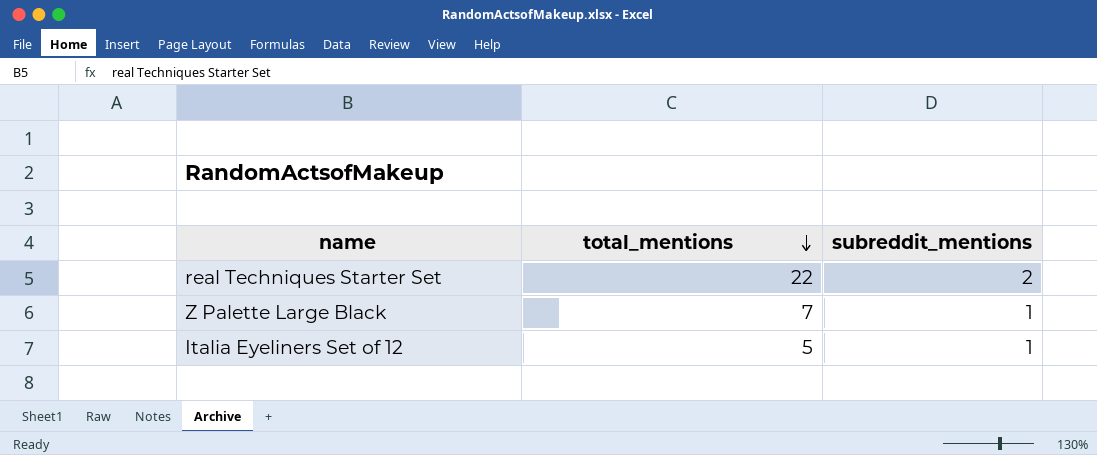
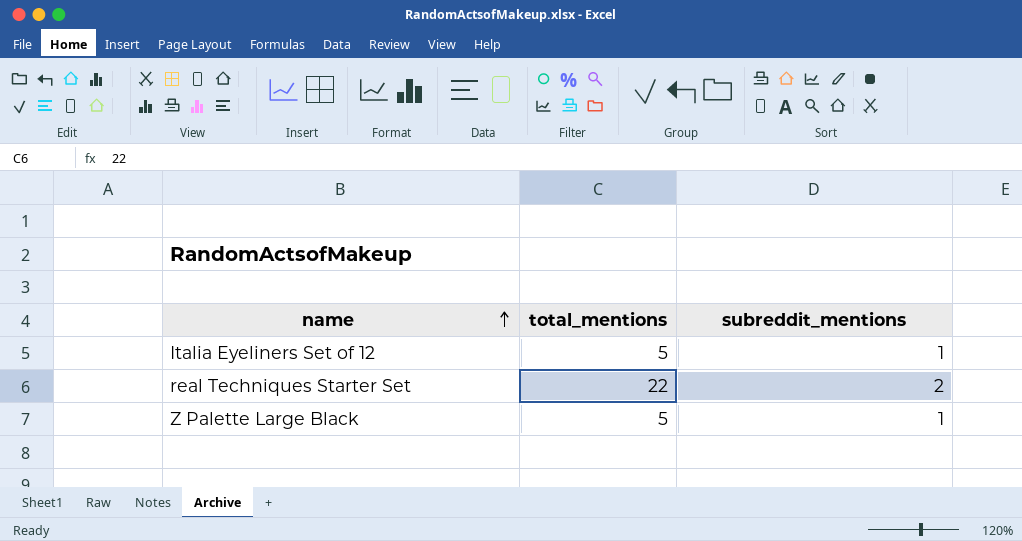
row order: total_mentions descending -> name ascending
Z Palette Large Black | total_mentions: 7 -> 5

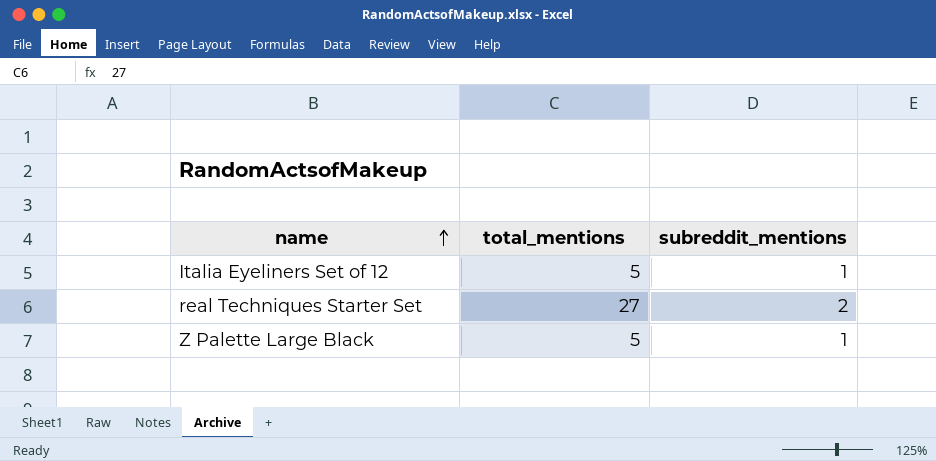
real Techniques Starter Set | total_mentions: 22 -> 27

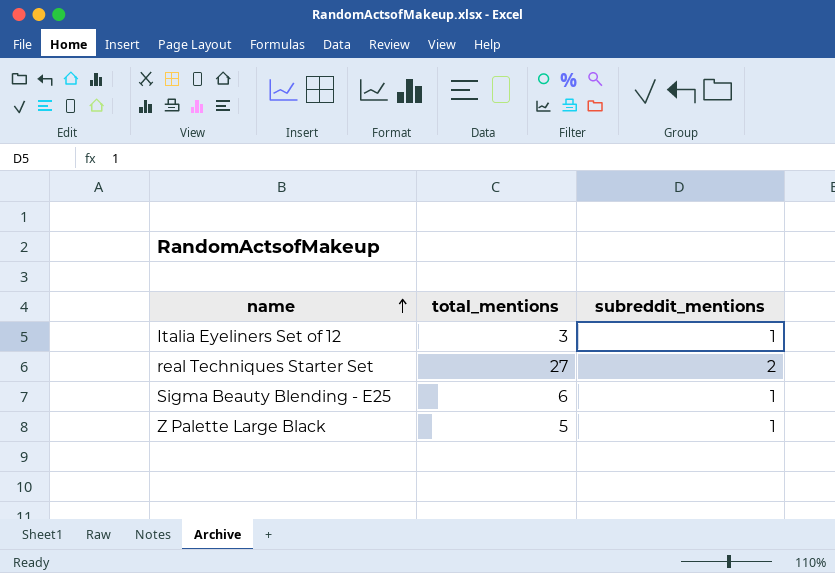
Italia Eyeliners Set of 12 | total_mentions: 5 -> 3
row Sigma Beauty Blending - E25: none -> 6 | 1

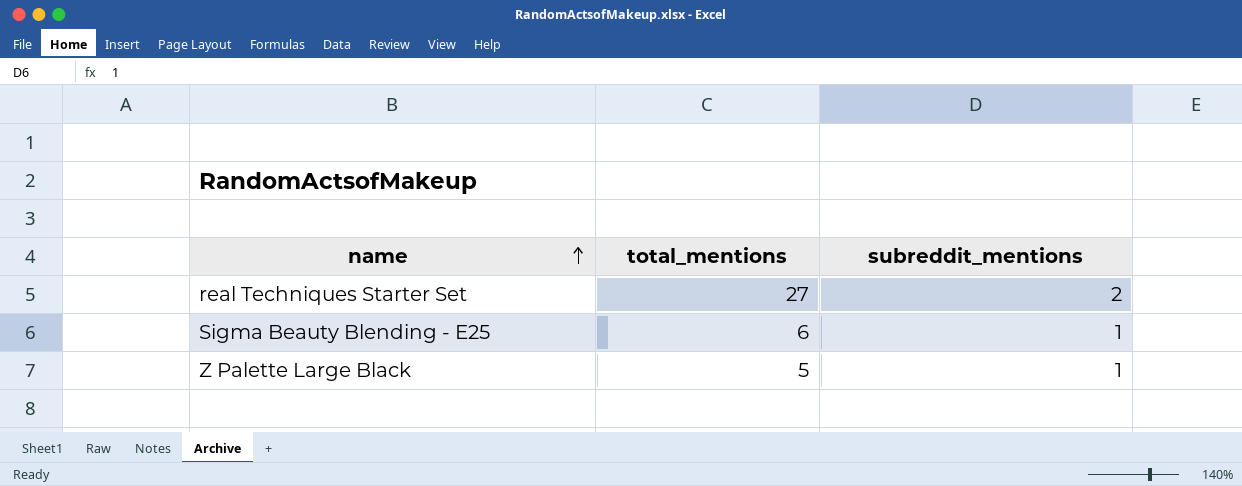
row Italia Eyeliners Set of 12: 3 | 1 -> none

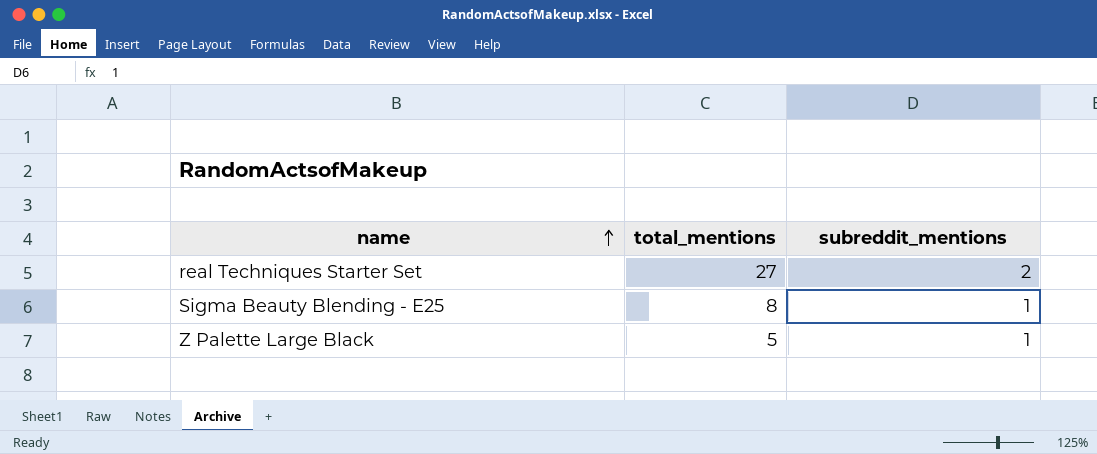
Sigma Beauty Blending - E25 | total_mentions: 6 -> 8

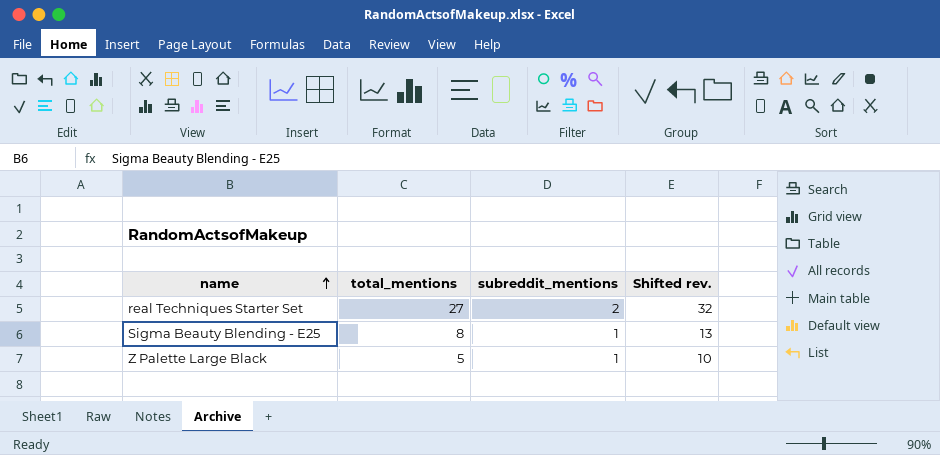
column Shifted rev. | formula: none -> [total_mentions] + 5

